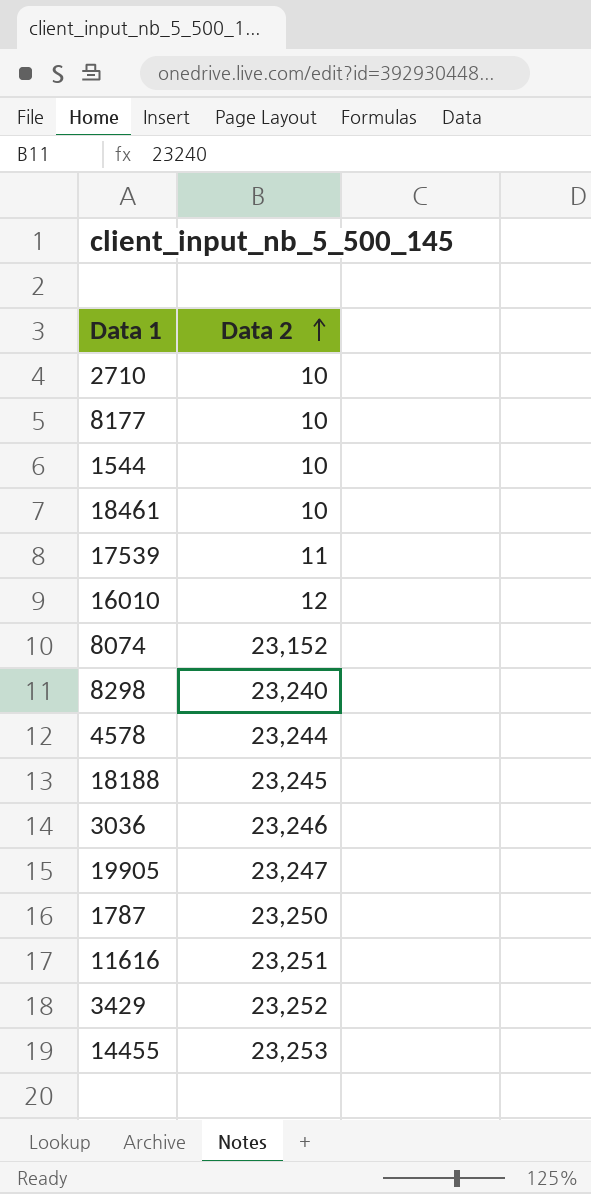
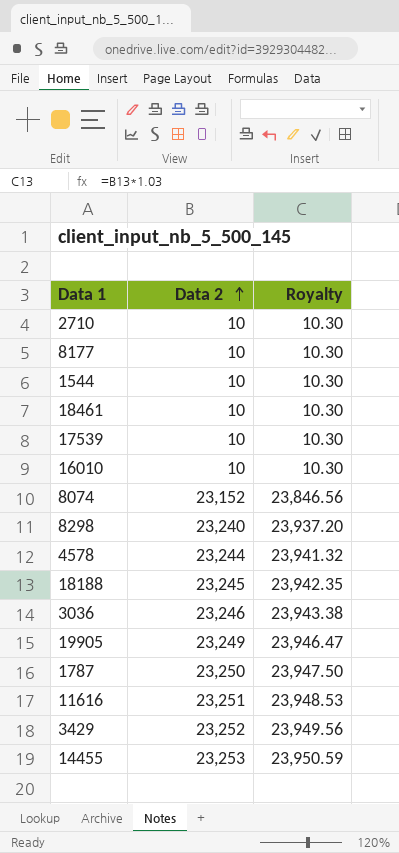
column Royalty | formula: none -> [Data 2] * 1.03
17539 | Data 2: 11 -> 10
16010 | Data 2: 12 -> 10
19905 | Data 2: 23,247 -> 23,249

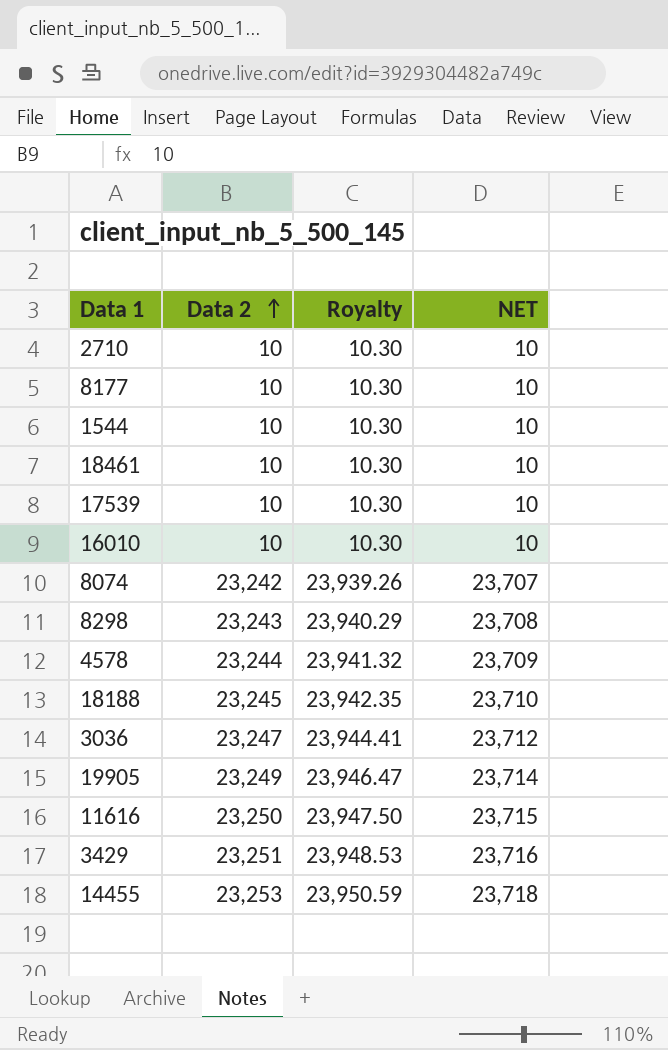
column NET | formula: none -> [Data 2] * 1.02
row 1787: 23,250 | 23,947.50 -> none
8074 | Data 2: 23,152 -> 23,242
8074 | Royalty: 23,846.56 -> 23,939.26
8298 | Data 2: 23,240 -> 23,243
8298 | Royalty: 23,937.20 -> 23,940.29
3036 | Data 2: 23,246 -> 23,247
3036 | Royalty: 23,943.38 -> 23,944.41
11616 | Data 2: 23,251 -> 23,250
11616 | Royalty: 23,948.53 -> 23,947.50
3429 | Data 2: 23,252 -> 23,251
3429 | Royalty: 23,949.56 -> 23,948.53

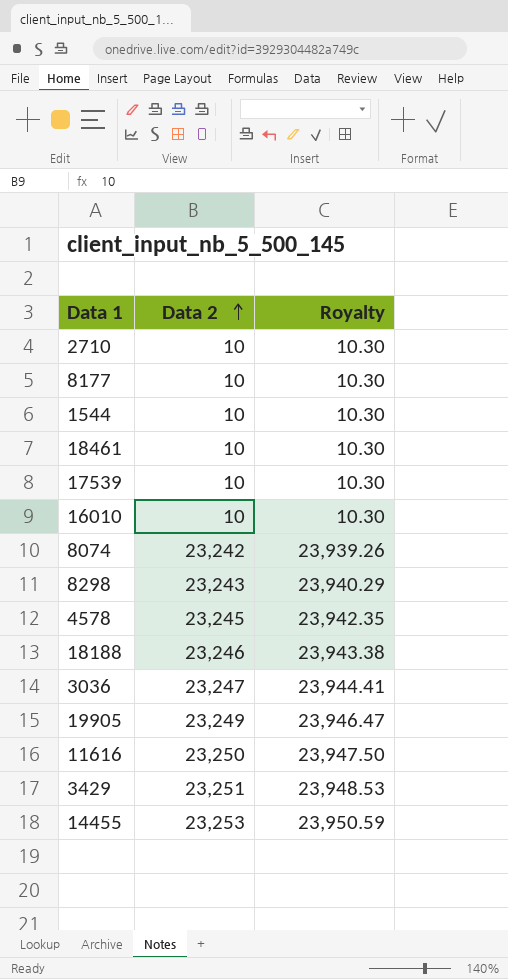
column NET | formula: [Data 2] * 1.02 -> none
4578 | Data 2: 23,244 -> 23,245
4578 | Royalty: 23,941.32 -> 23,942.35
18188 | Data 2: 23,245 -> 23,246
18188 | Royalty: 23,942.35 -> 23,943.38

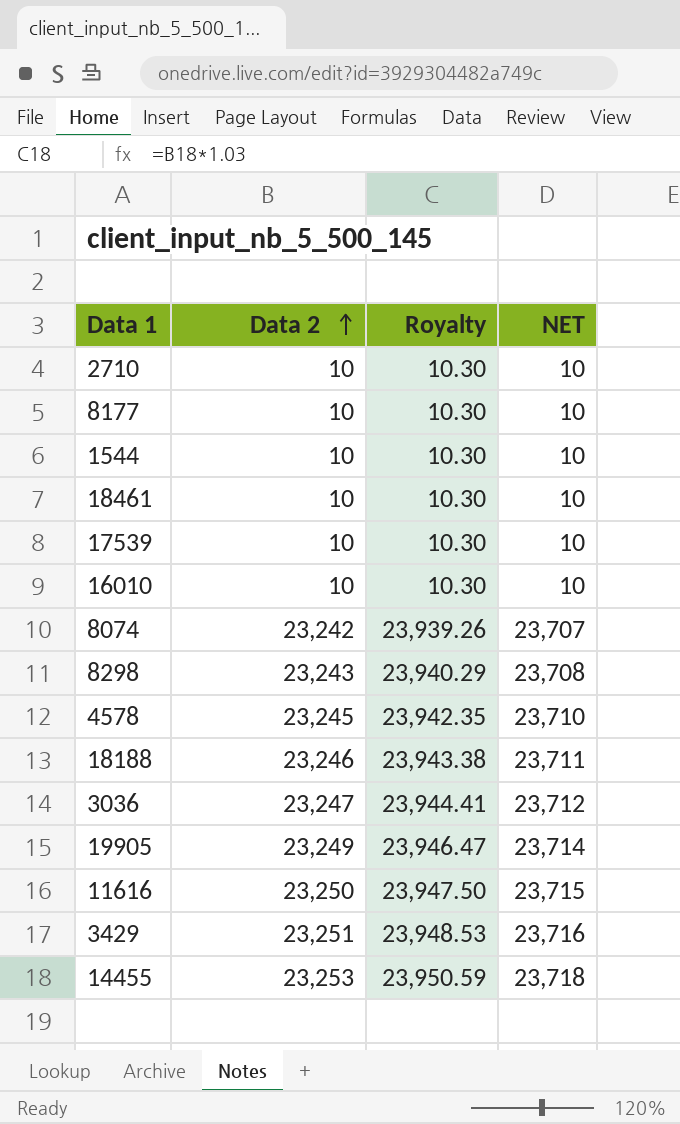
column NET | formula: none -> [Data 2] * 1.02

